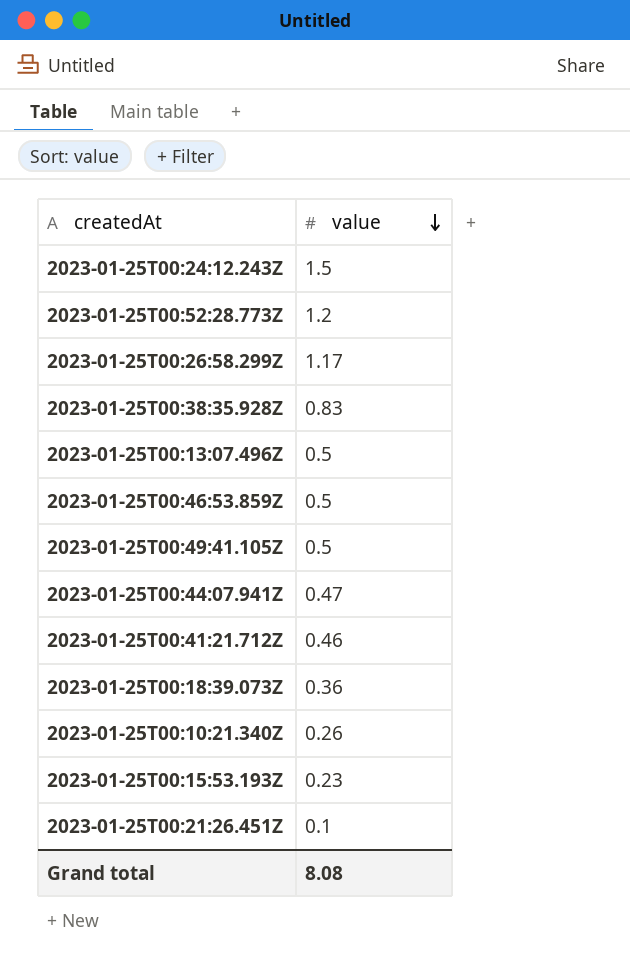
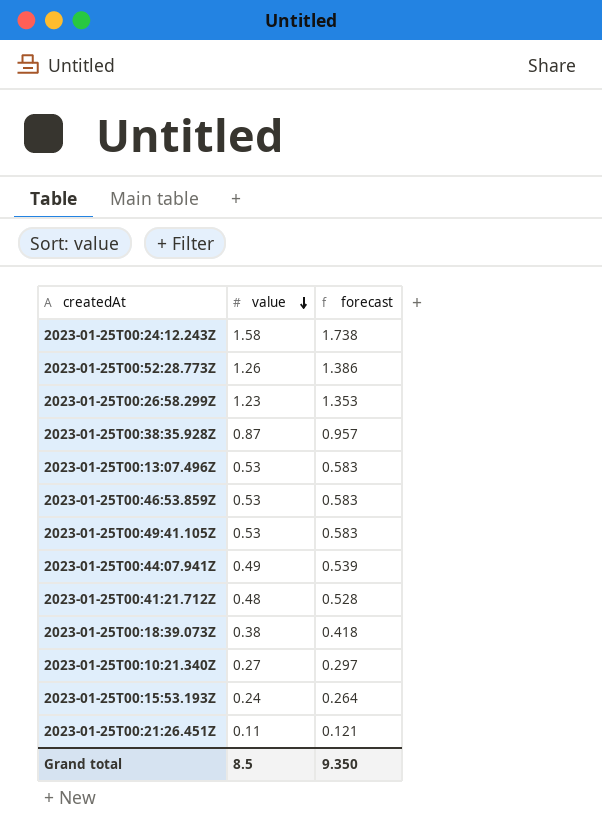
column forecast | formula: none -> [value] * 1.1
2023-01-25T00:24:12.243Z | value: 1.5 -> 1.58
2023-01-25T00:52:28.773Z | value: 1.2 -> 1.26
2023-01-25T00:26:58.299Z | value: 1.17 -> 1.23
2023-01-25T00:38:35.928Z | value: 0.83 -> 0.87
2023-01-25T00:13:07.496Z | value: 0.5 -> 0.53
2023-01-25T00:46:53.859Z | value: 0.5 -> 0.53
2023-01-25T00:49:41.105Z | value: 0.5 -> 0.53
2023-01-25T00:44:07.941Z | value: 0.47 -> 0.49
2023-01-25T00:41:21.712Z | value: 0.46 -> 0.48
2023-01-25T00:18:39.073Z | value: 0.36 -> 0.38
2023-01-25T00:10:21.340Z | value: 0.26 -> 0.27
2023-01-25T00:15:53.193Z | value: 0.23 -> 0.24
2023-01-25T00:21:26.451Z | value: 0.1 -> 0.11
Grand total | value: 8.08 -> 8.5

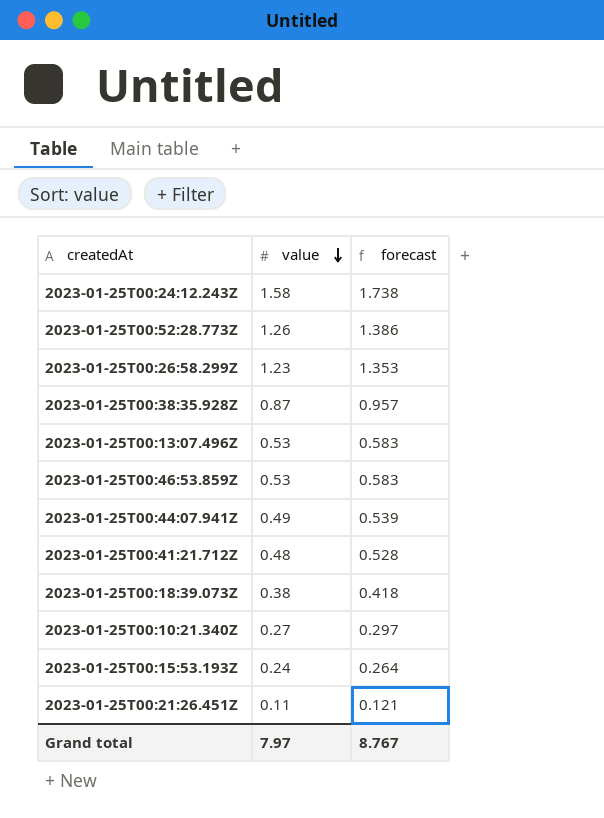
row 2023-01-25T00:49:41.105Z: 0.53 | 0.583 -> none
Grand total | value: 8.5 -> 7.97
Grand total | forecast: 9.350 -> 8.767

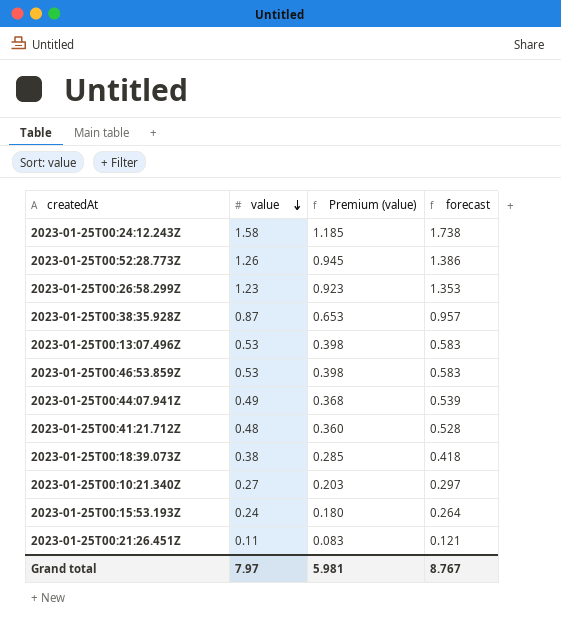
column Premium (value) | formula: none -> [value] * 0.75

